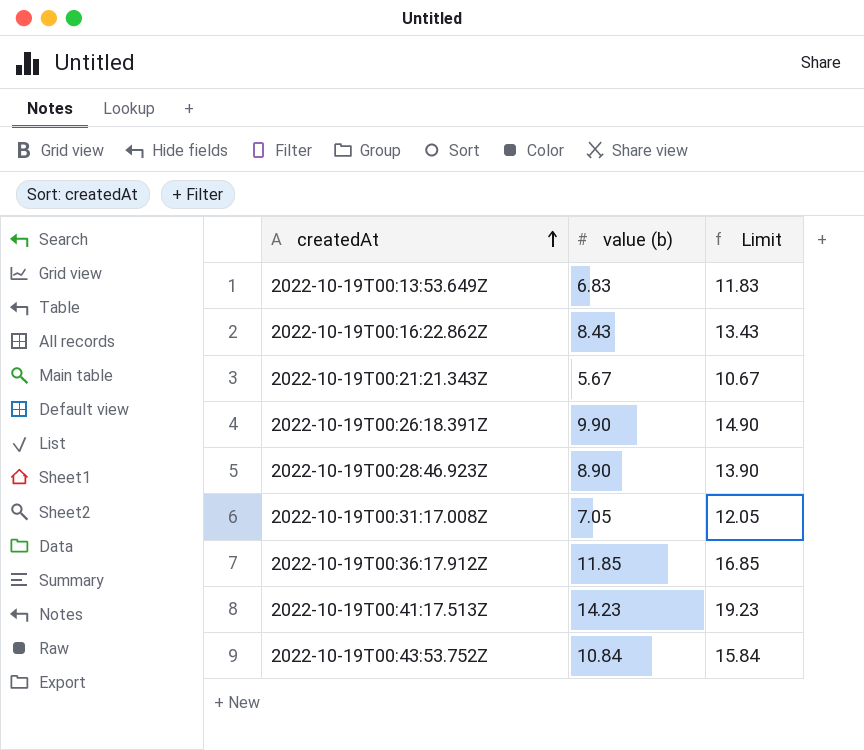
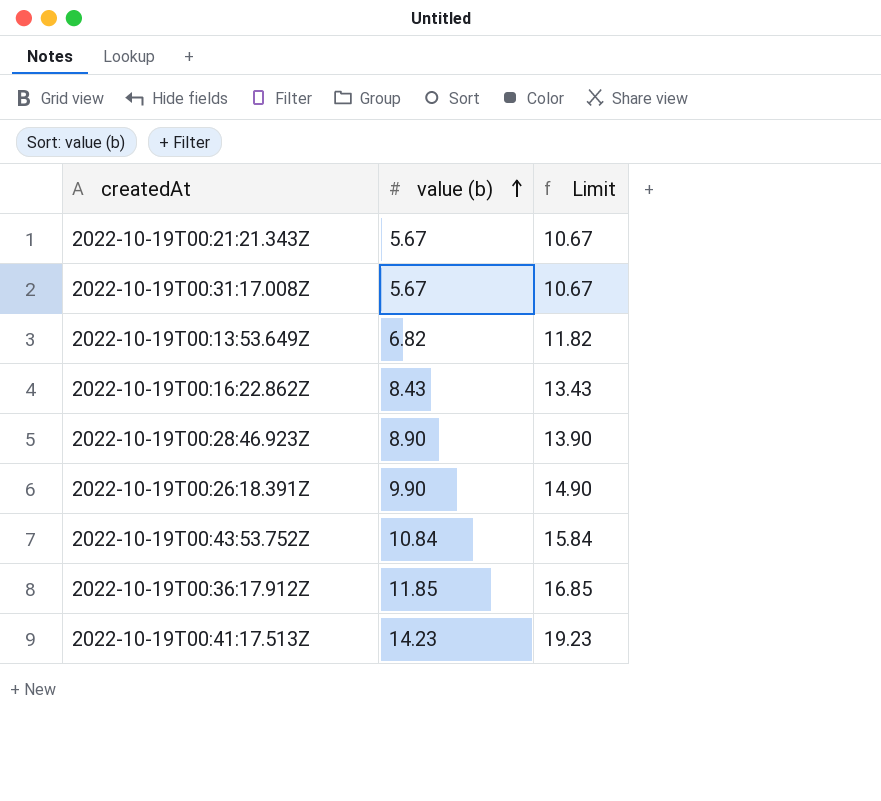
row order: createdAt ascending -> value (b) ascending
2022-10-19T00:31:17.008Z | value (b): 7.05 -> 5.67
2022-10-19T00:31:17.008Z | Limit: 12.05 -> 10.67
2022-10-19T00:13:53.649Z | value (b): 6.83 -> 6.82
2022-10-19T00:13:53.649Z | Limit: 11.83 -> 11.82

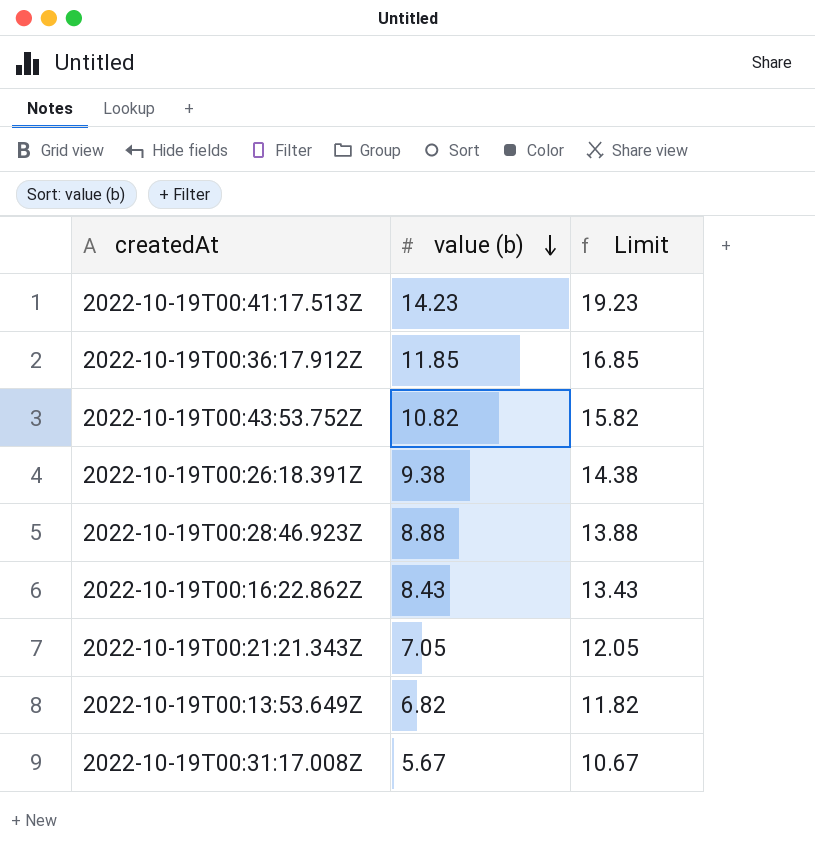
row order: value (b) ascending -> value (b) descending
2022-10-19T00:43:53.752Z | value (b): 10.84 -> 10.82
2022-10-19T00:43:53.752Z | Limit: 15.84 -> 15.82
2022-10-19T00:26:18.391Z | value (b): 9.90 -> 9.38
2022-10-19T00:26:18.391Z | Limit: 14.90 -> 14.38
2022-10-19T00:28:46.923Z | value (b): 8.90 -> 8.88
2022-10-19T00:28:46.923Z | Limit: 13.90 -> 13.88
2022-10-19T00:21:21.343Z | value (b): 5.67 -> 7.05
2022-10-19T00:21:21.343Z | Limit: 10.67 -> 12.05

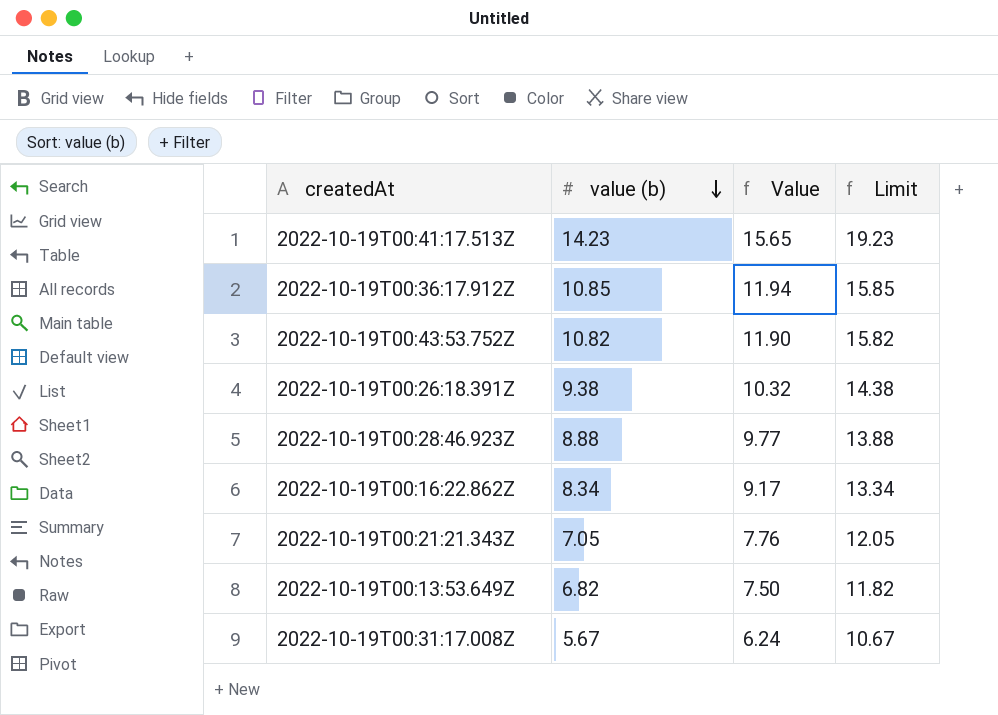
column Value | formula: none -> [value (b)] * 1.1
2022-10-19T00:36:17.912Z | value (b): 11.85 -> 10.85
2022-10-19T00:36:17.912Z | Limit: 16.85 -> 15.85
2022-10-19T00:16:22.862Z | value (b): 8.43 -> 8.34
2022-10-19T00:16:22.862Z | Limit: 13.43 -> 13.34

